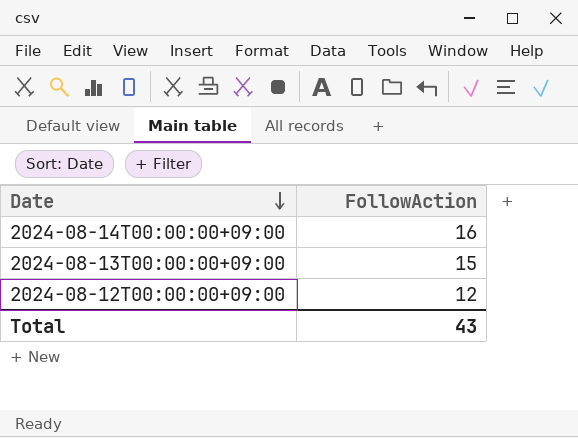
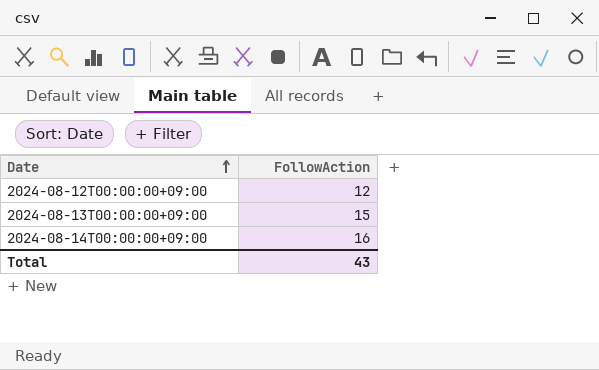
row order: Date descending -> Date ascending

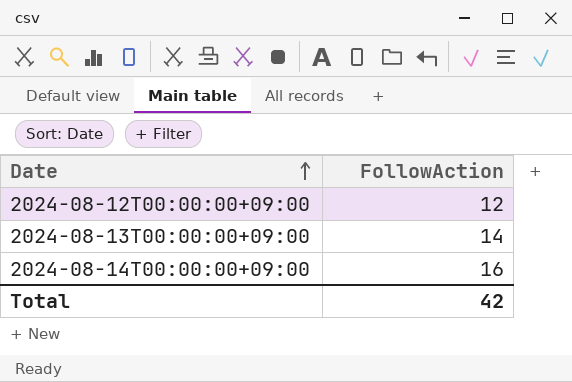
2024-08-13T00:00:00+09:00 | FollowAction: 15 -> 14
Total | FollowAction: 43 -> 42

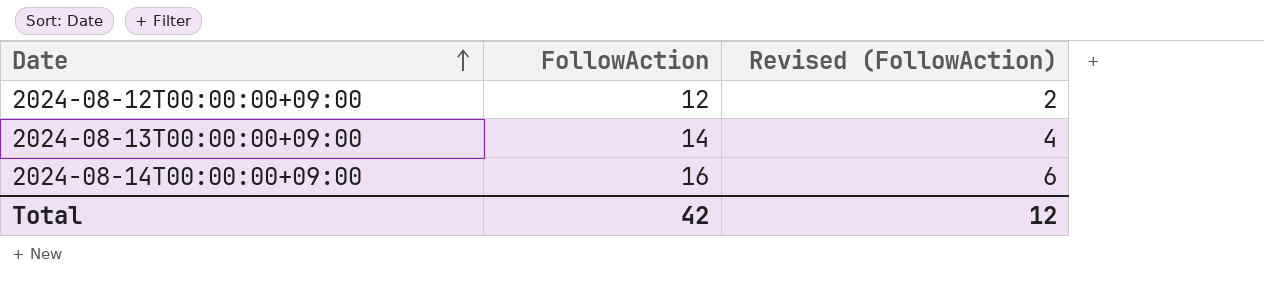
column Revised (FollowAction) | formula: none -> [FollowAction] - 10

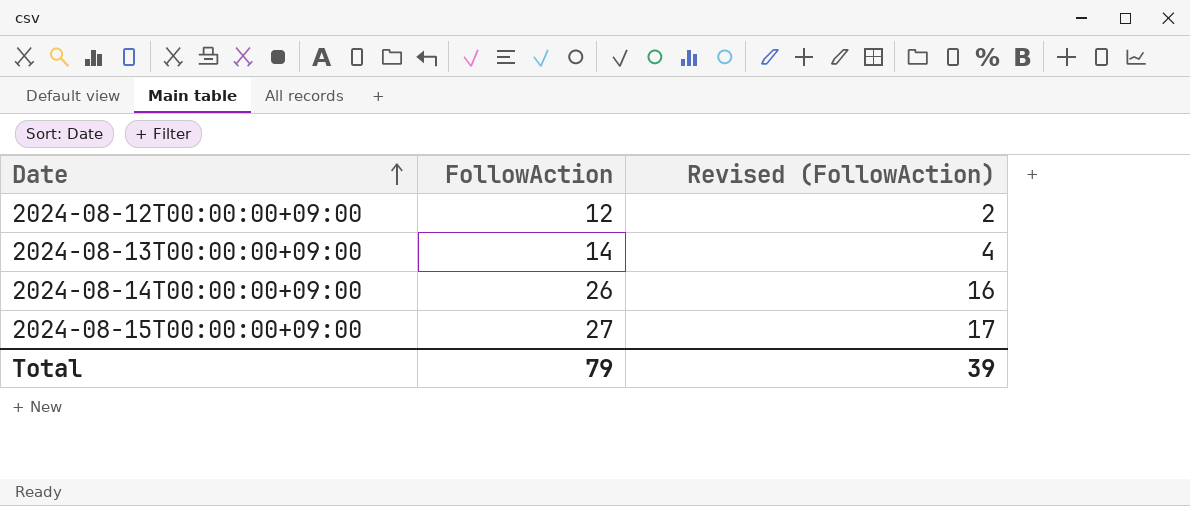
2024-08-14T00:00:00+09:00 | FollowAction: 16 -> 26
2024-08-14T00:00:00+09:00 | Revised (FollowAction): 6 -> 16
row 2024-08-15T00:00:00+09:00: none -> 27 | 17
Total | FollowAction: 42 -> 79
Total | Revised (FollowAction): 12 -> 39

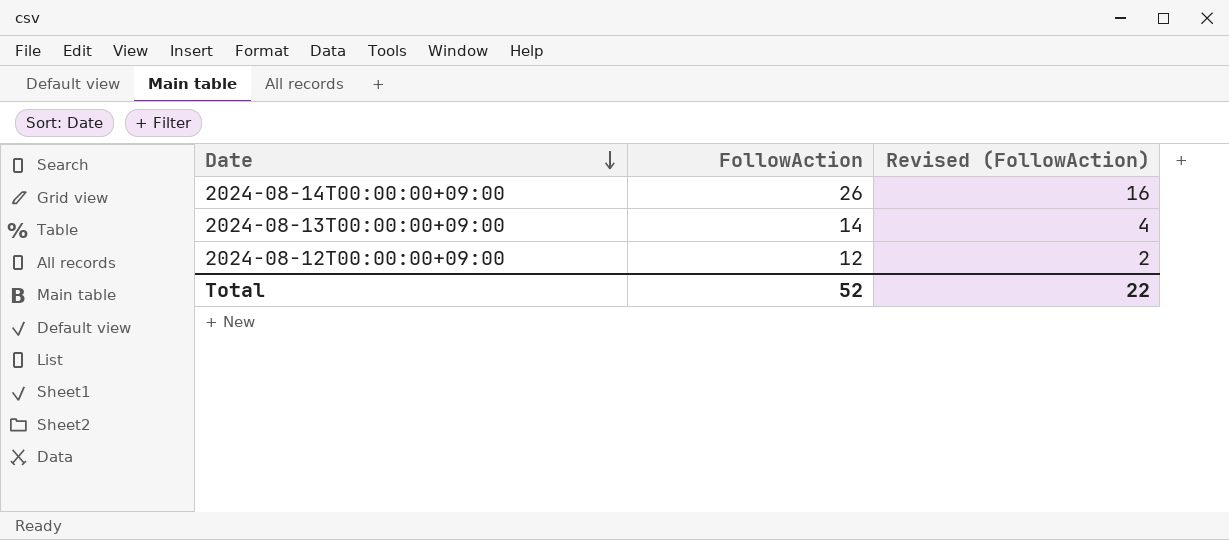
row order: Date ascending -> Date descending
row 2024-08-15T00:00:00+09:00: 27 | 17 -> none
Total | FollowAction: 79 -> 52
Total | Revised (FollowAction): 39 -> 22

